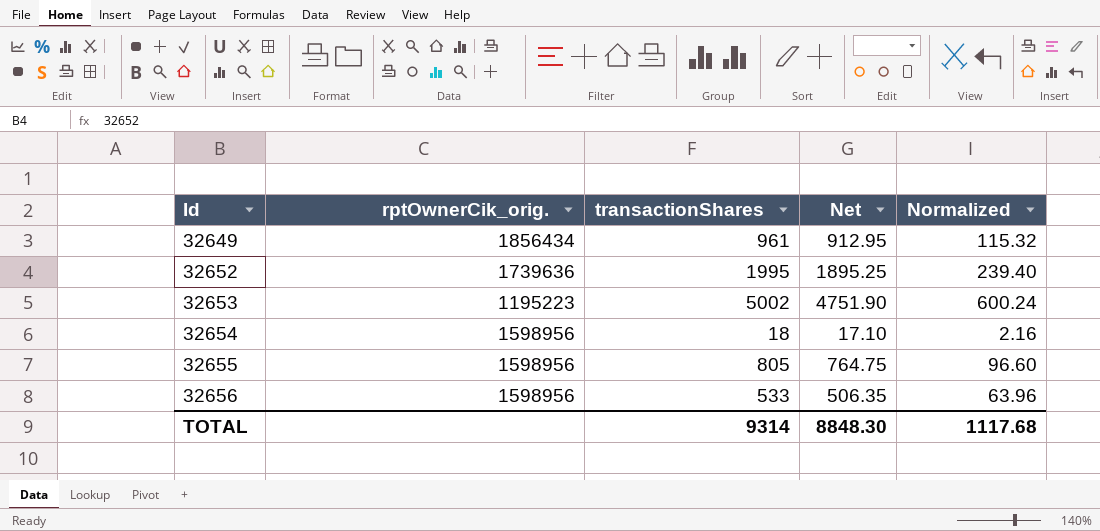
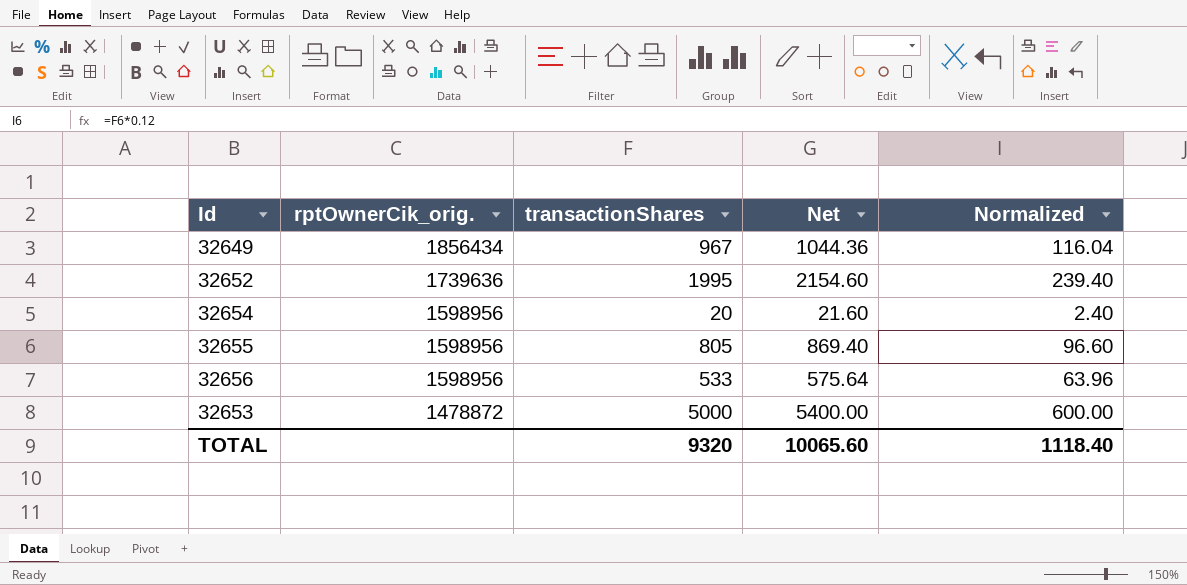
row order: Id ascending -> rptOwnerCik_orig. descending
column Net | formula: [transactionShares] * 0.95 -> [transactionShares] * 1.08
32649 | transactionShares: 961 -> 967
32649 | Normalized: 115.32 -> 116.04
32654 | transactionShares: 18 -> 20
32654 | Normalized: 2.16 -> 2.40
32653 | rptOwnerCik_orig.: 1195223 -> 1478872
32653 | transactionShares: 5002 -> 5000
32653 | Normalized: 600.24 -> 600.00
TOTAL | transactionShares: 9314 -> 9320
TOTAL | Net: 8848.30 -> 10065.60
TOTAL | Normalized: 1117.68 -> 1118.40

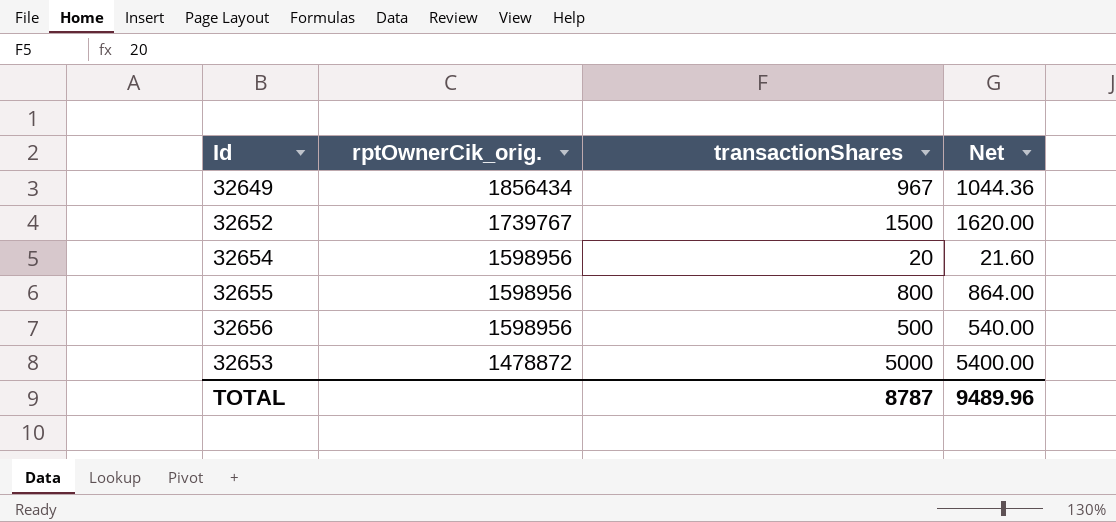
column Normalized | formula: [transactionShares] * 0.12 -> none
32652 | rptOwnerCik_orig.: 1739636 -> 1739767
32652 | transactionShares: 1995 -> 1500
32652 | Net: 2154.60 -> 1620.00
32655 | transactionShares: 805 -> 800
32655 | Net: 869.40 -> 864.00
32656 | transactionShares: 533 -> 500
32656 | Net: 575.64 -> 540.00
TOTAL | transactionShares: 9320 -> 8787
TOTAL | Net: 10065.60 -> 9489.96

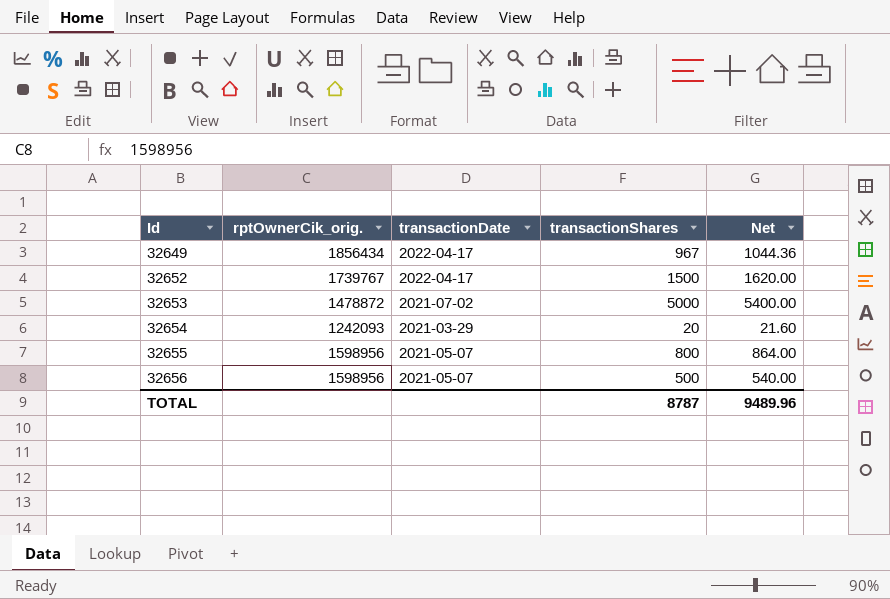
row order: rptOwnerCik_orig. descending -> Id ascending
column transactionDate | position: none -> 3
32654 | rptOwnerCik_orig.: 1598956 -> 1242093

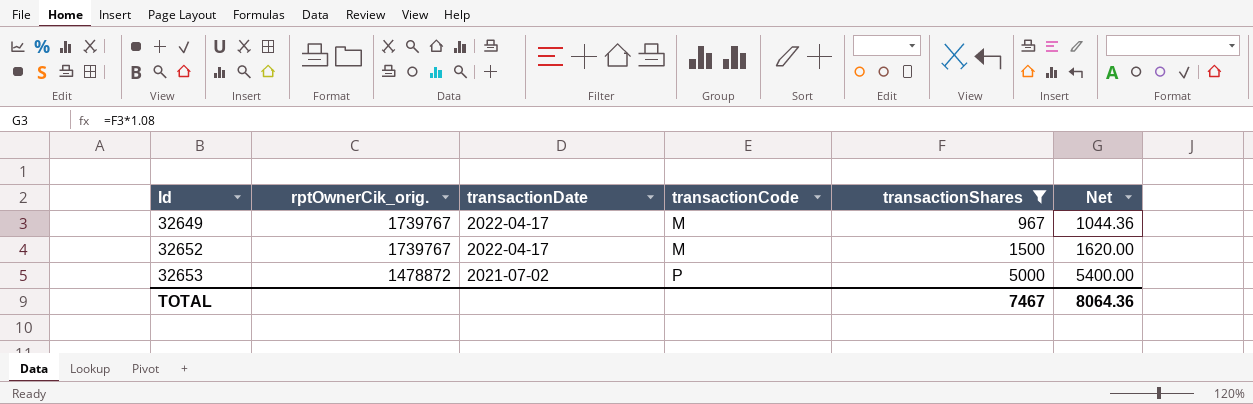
filter: none -> transactionShares >= 967
column transactionCode | position: none -> 4
32649 | rptOwnerCik_orig.: 1856434 -> 1739767
TOTAL | transactionShares: 8787 -> 7467
TOTAL | Net: 9489.96 -> 8064.36

